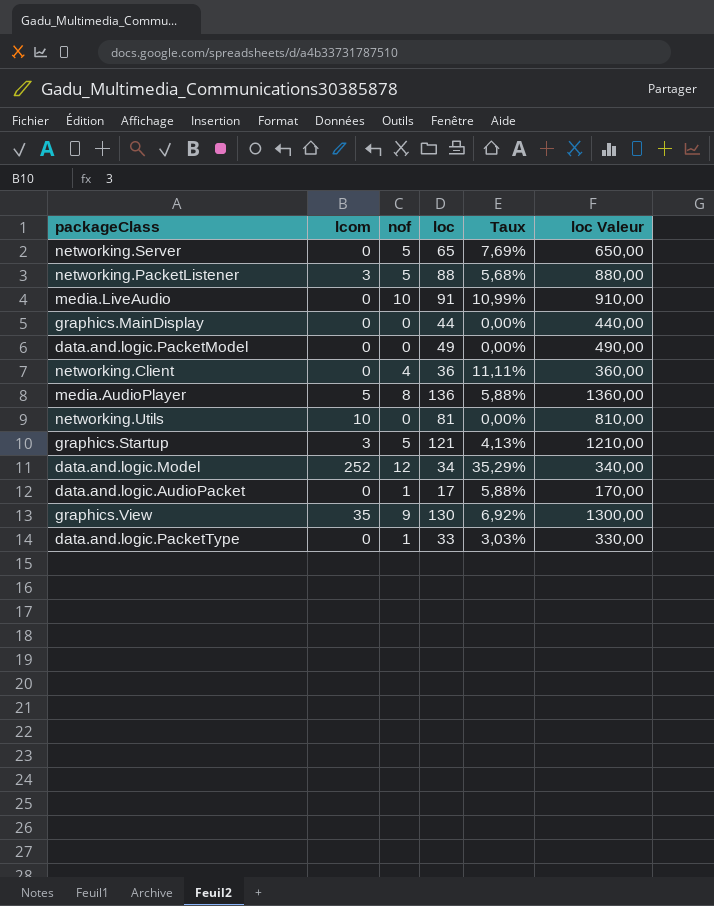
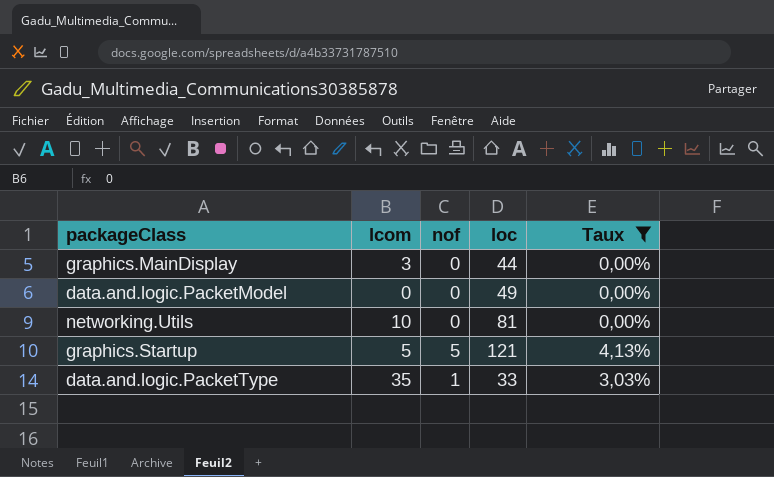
filter: none -> Taux <= 4,13%
column loc Valeur | formula: [loc] * 10 -> none
graphics.MainDisplay | lcom: 0 -> 3
graphics.Startup | lcom: 3 -> 5
data.and.logic.PacketType | lcom: 0 -> 35

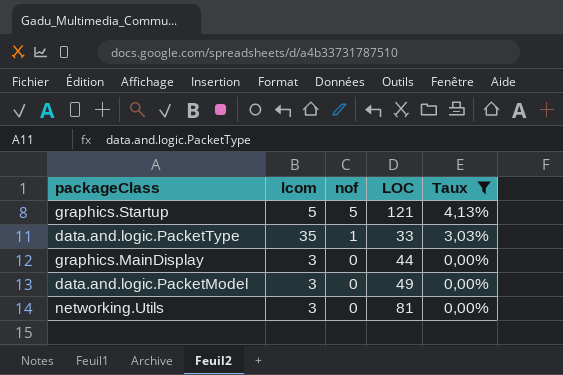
row order: none -> nof descending
column name: loc -> LOC
data.and.logic.PacketModel | lcom: 0 -> 3
networking.Utils | lcom: 10 -> 3

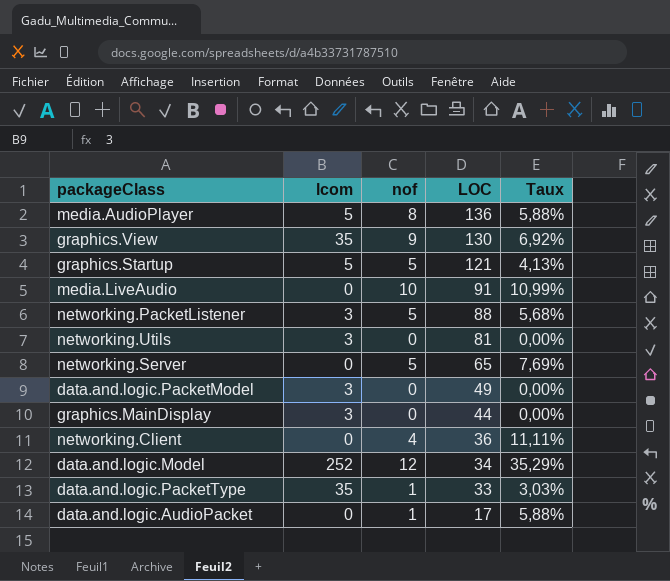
filter: Taux <= 4,13% -> none
row order: nof descending -> LOC descending

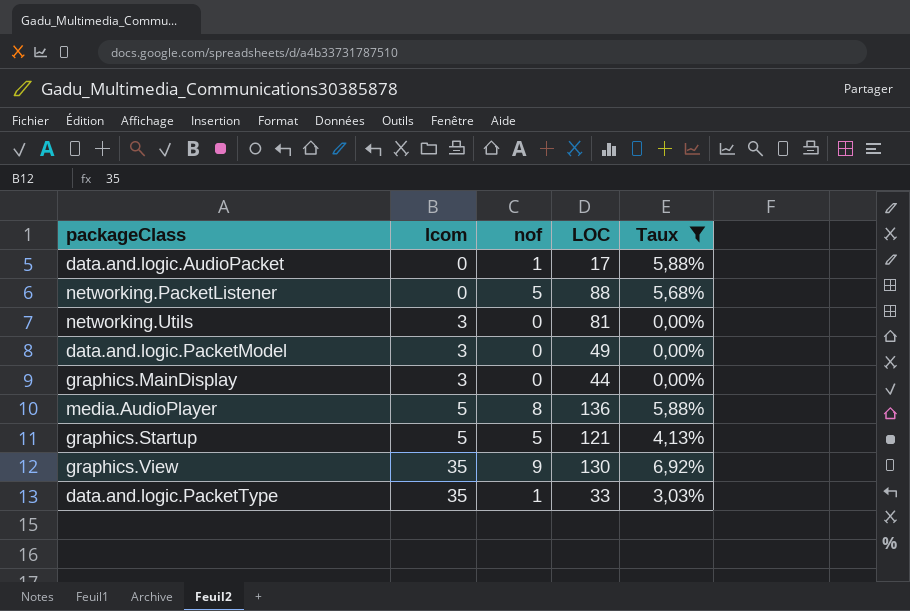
filter: none -> Taux <= 6,92%
row order: LOC descending -> lcom ascending
networking.PacketListener | lcom: 3 -> 0

